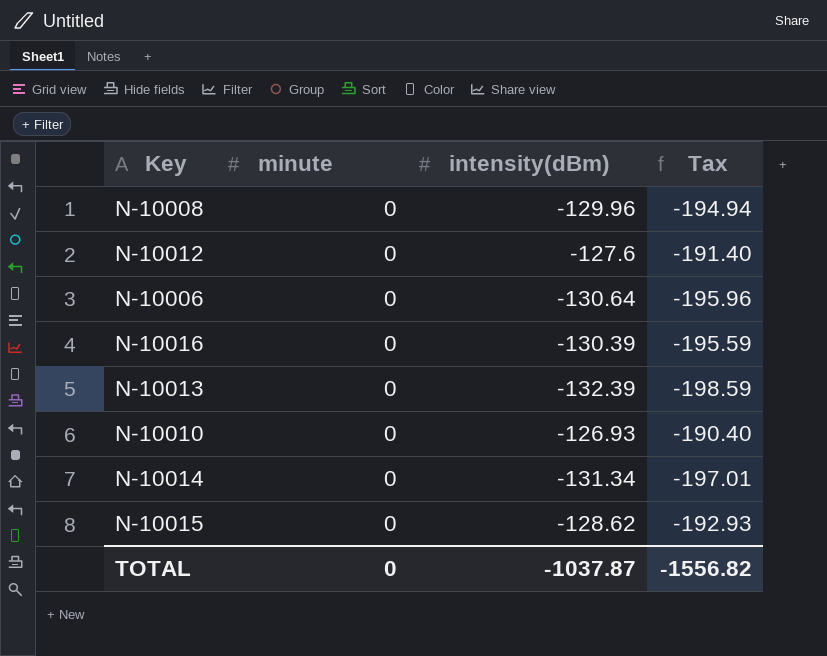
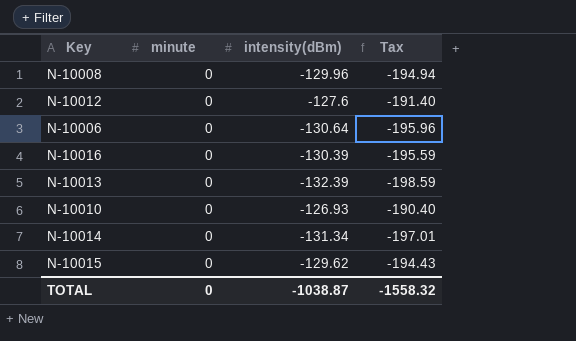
N-10015 | intensity(dBm): -128.62 -> -129.62
N-10015 | Tax: -192.93 -> -194.43
TOTAL | intensity(dBm): -1037.87 -> -1038.87
TOTAL | Tax: -1556.82 -> -1558.32

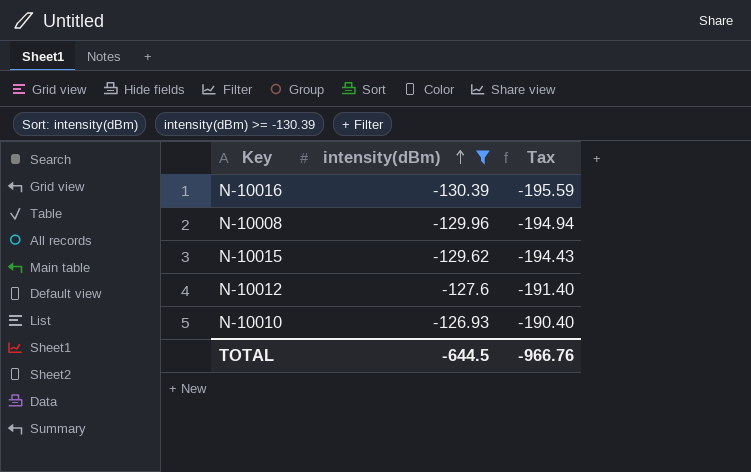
filter: none -> intensity(dBm) >= -130.39
row order: none -> intensity(dBm) ascending
column minute | position: 2 -> none
TOTAL | intensity(dBm): -1038.87 -> -644.5
TOTAL | Tax: -1558.32 -> -966.76

